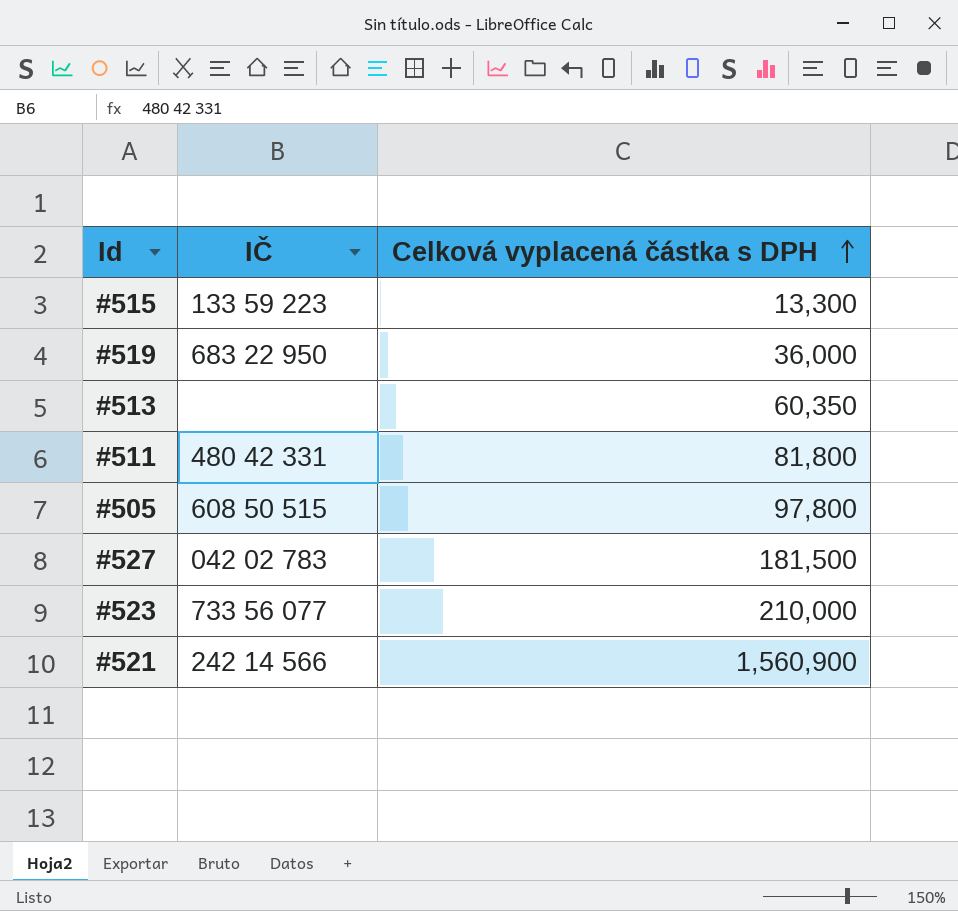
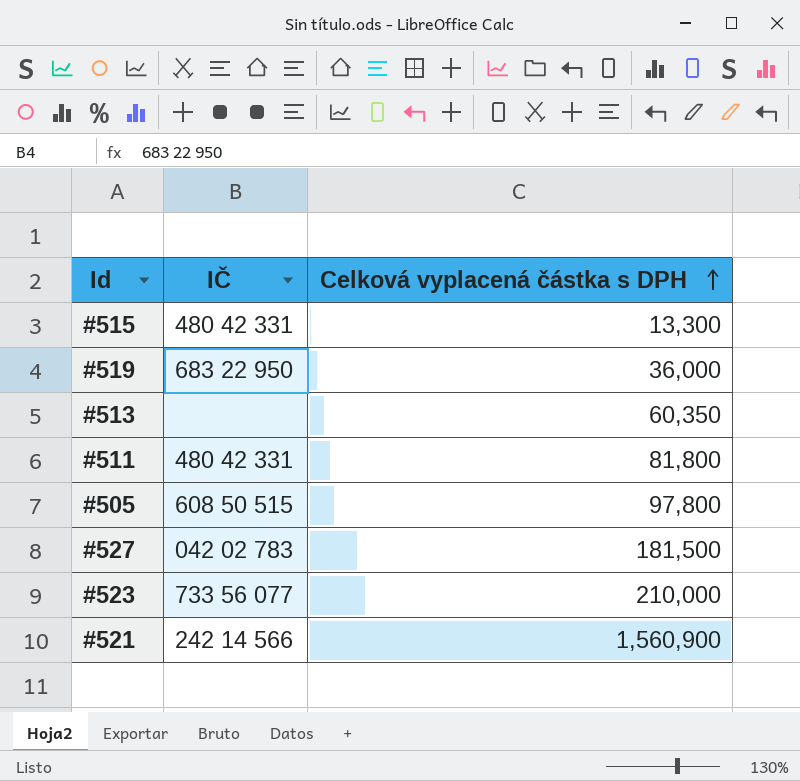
#515 | IČ: 133 59 223 -> 480 42 331

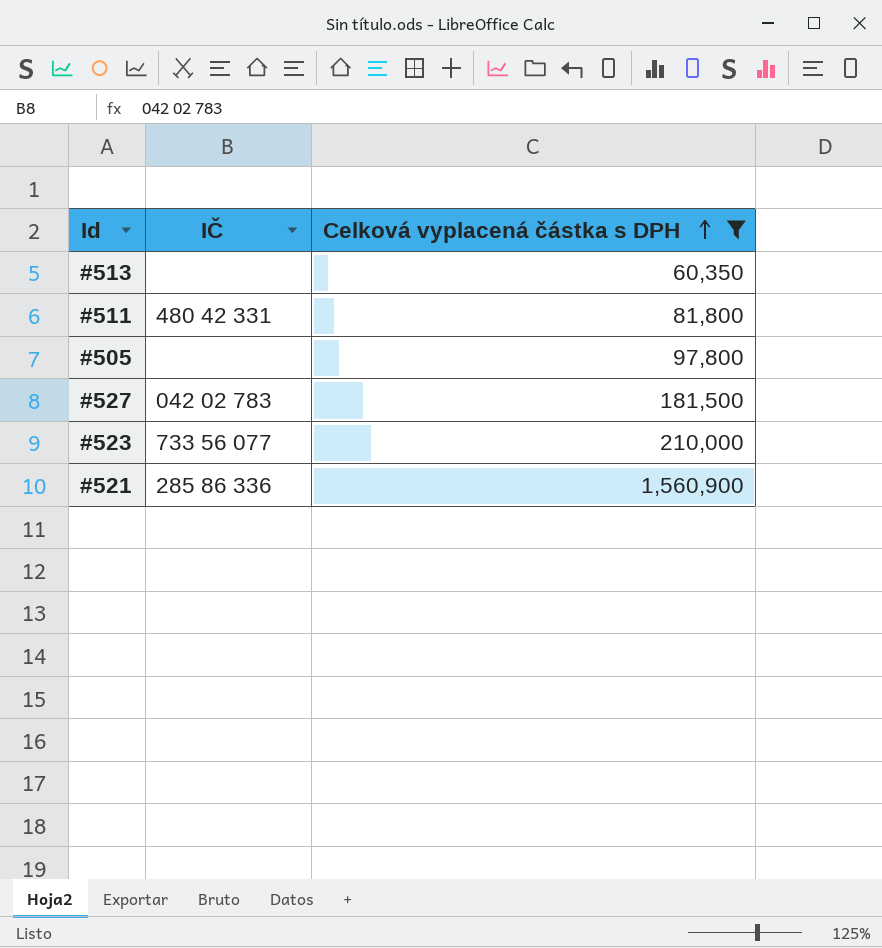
filter: none -> Celková vyplacená částka s DPH >= 60,350
#505 | IČ: 608 50 515 -> none
#521 | IČ: 242 14 566 -> 285 86 336

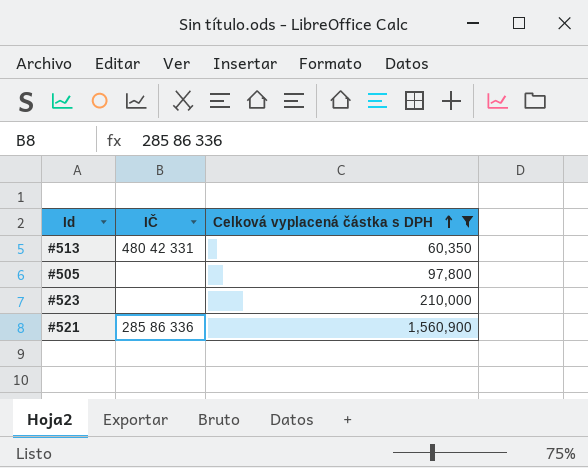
row #511: 480 42 331 | 81,800 -> none
row #527: 042 02 783 | 181,500 -> none
#513 | IČ: none -> 480 42 331
#523 | IČ: 733 56 077 -> none

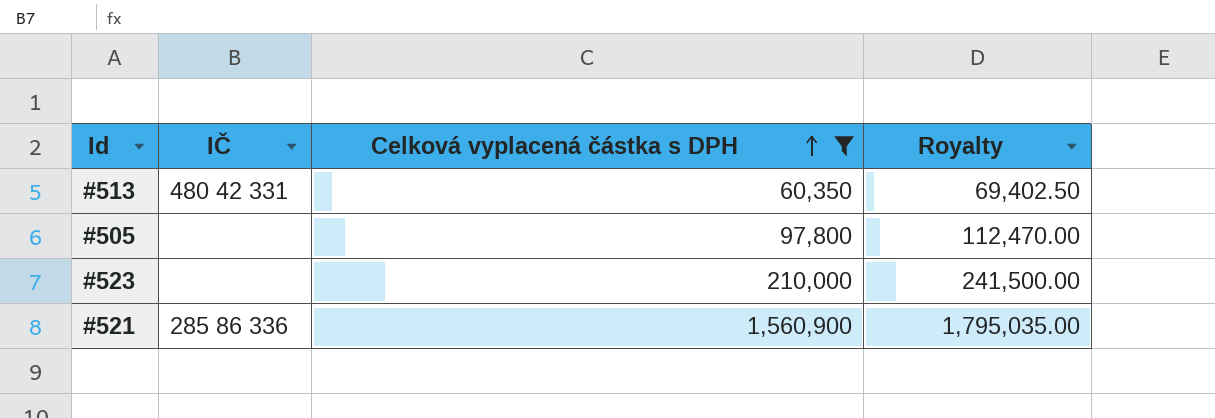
column Royalty | formula: none -> [Celková vyplacená částka s DPH] * 1.15

